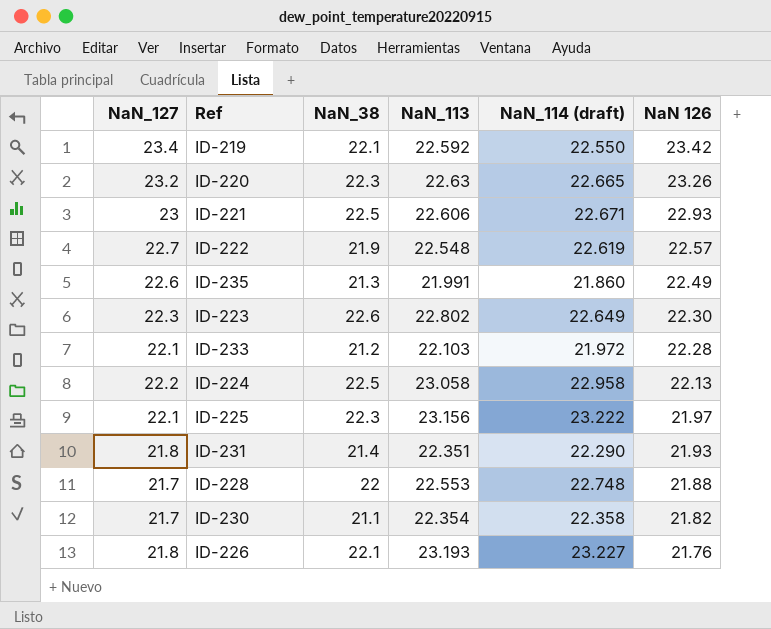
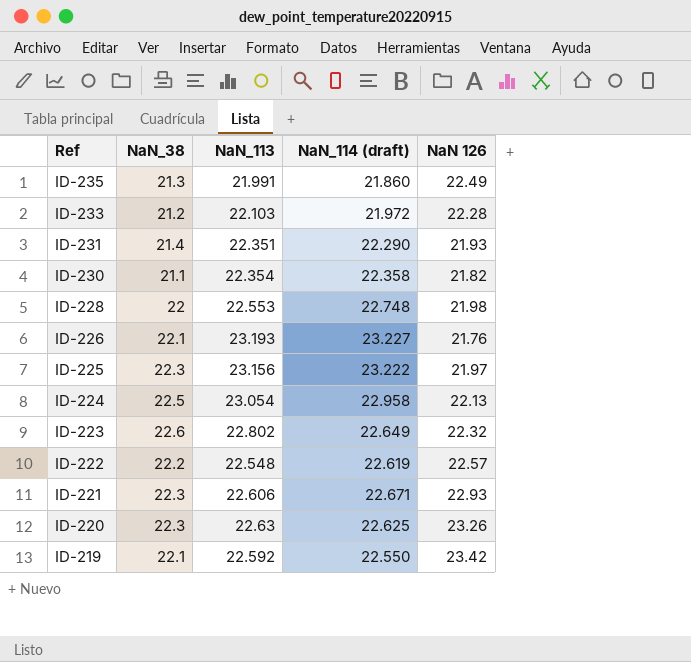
row order: NaN 126 descending -> Ref descending
column NaN_127 | position: 1 -> none
ID-228 | NaN 126: 21.88 -> 21.98
ID-224 | NaN_113: 23.058 -> 23.054
ID-223 | NaN 126: 22.30 -> 22.32
ID-222 | NaN_38: 21.9 -> 22.2
ID-221 | NaN_38: 22.5 -> 22.3
ID-220 | NaN_114 (draft): 22.665 -> 22.625

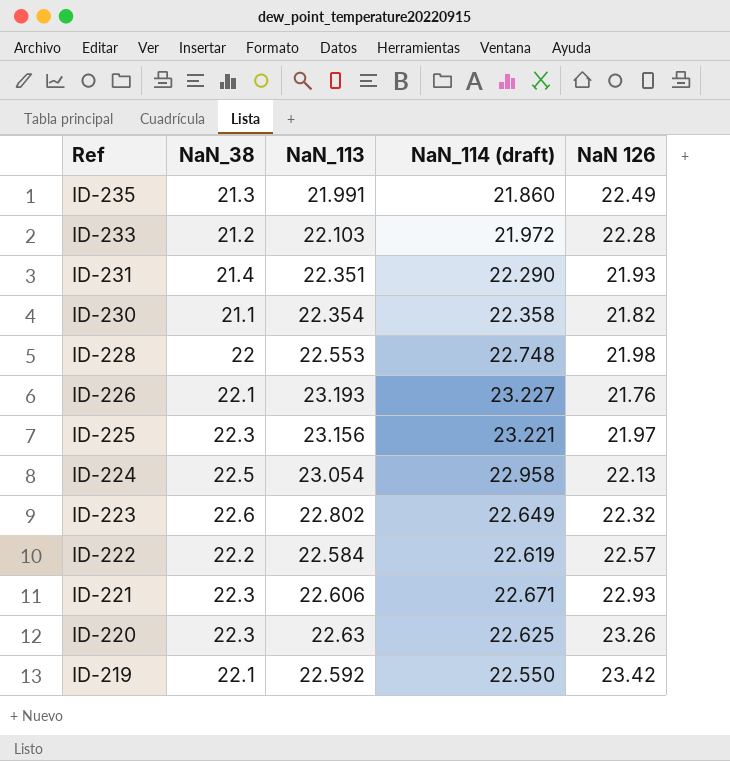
ID-225 | NaN_114 (draft): 23.222 -> 23.221
ID-222 | NaN_113: 22.548 -> 22.584

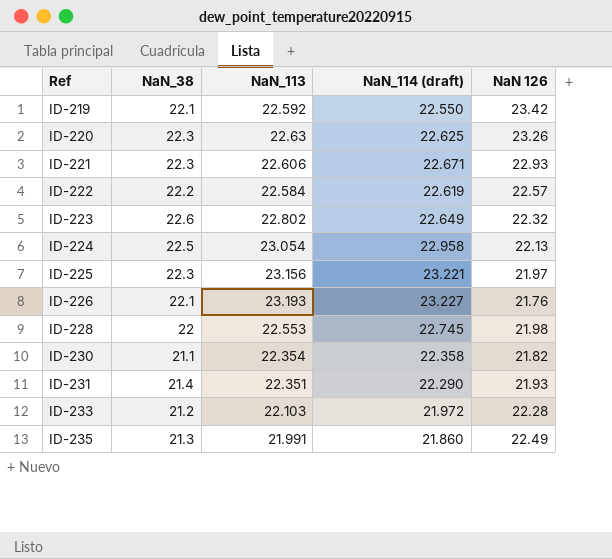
row order: Ref descending -> Ref ascending
ID-228 | NaN_114 (draft): 22.748 -> 22.745

